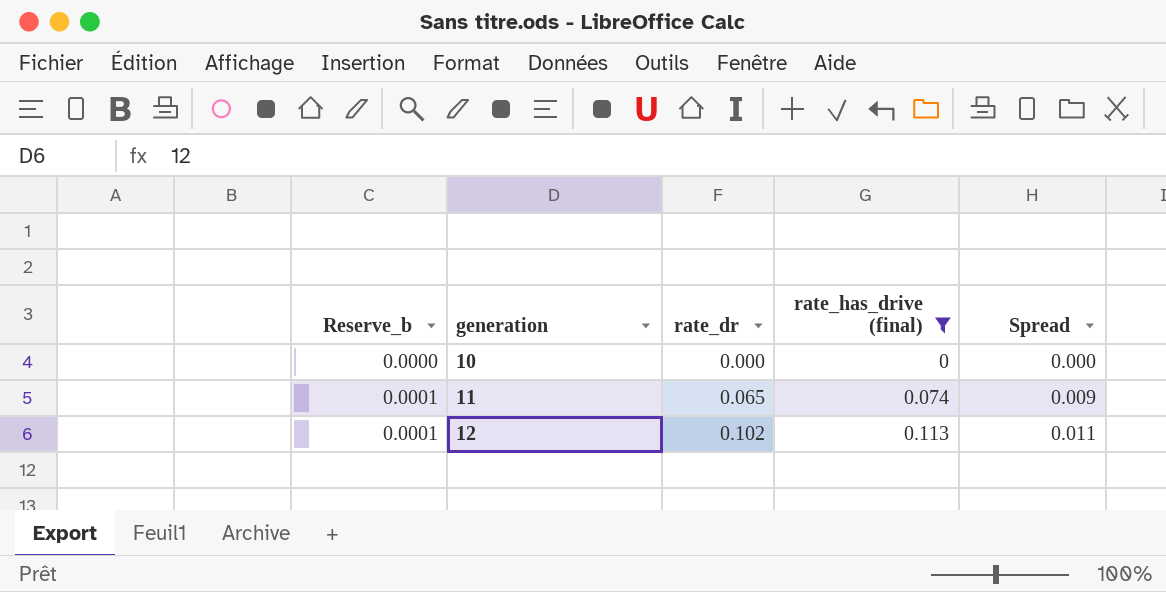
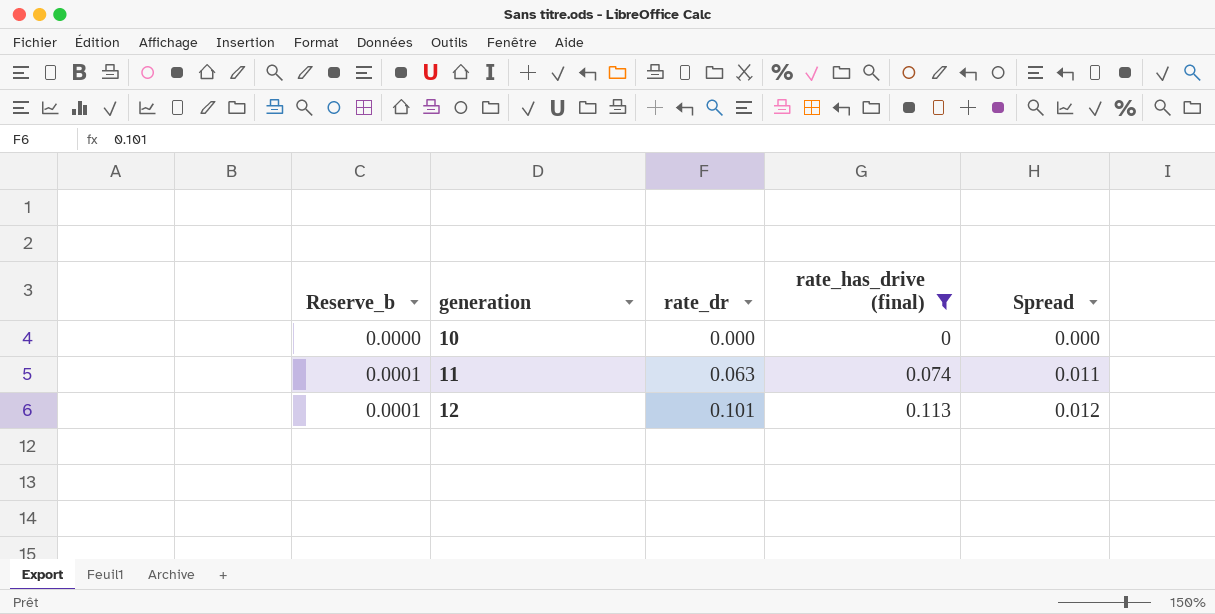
11 | rate_dr: 0.065 -> 0.063
11 | Spread: 0.009 -> 0.011
12 | rate_dr: 0.102 -> 0.101
12 | Spread: 0.011 -> 0.012

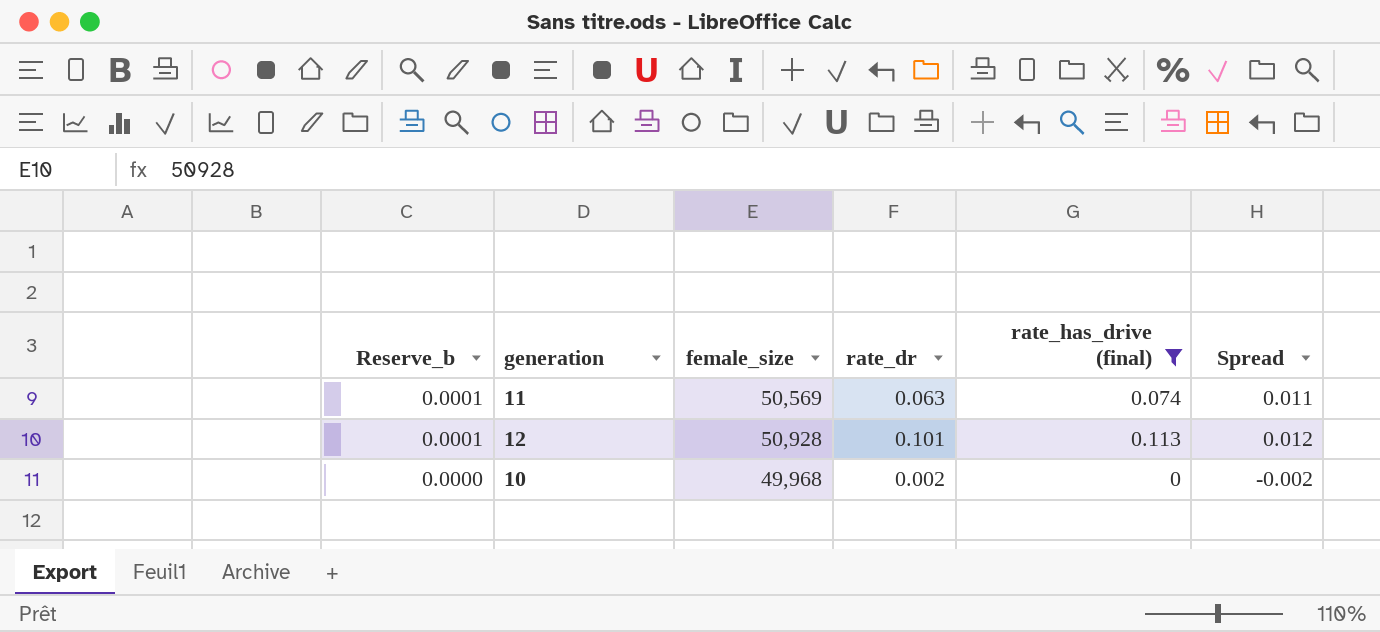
row order: Reserve_b ascending -> Reserve_b descending
column female_size | position: none -> 3
10 | rate_dr: 0.000 -> 0.002
10 | Spread: 0.000 -> -0.002

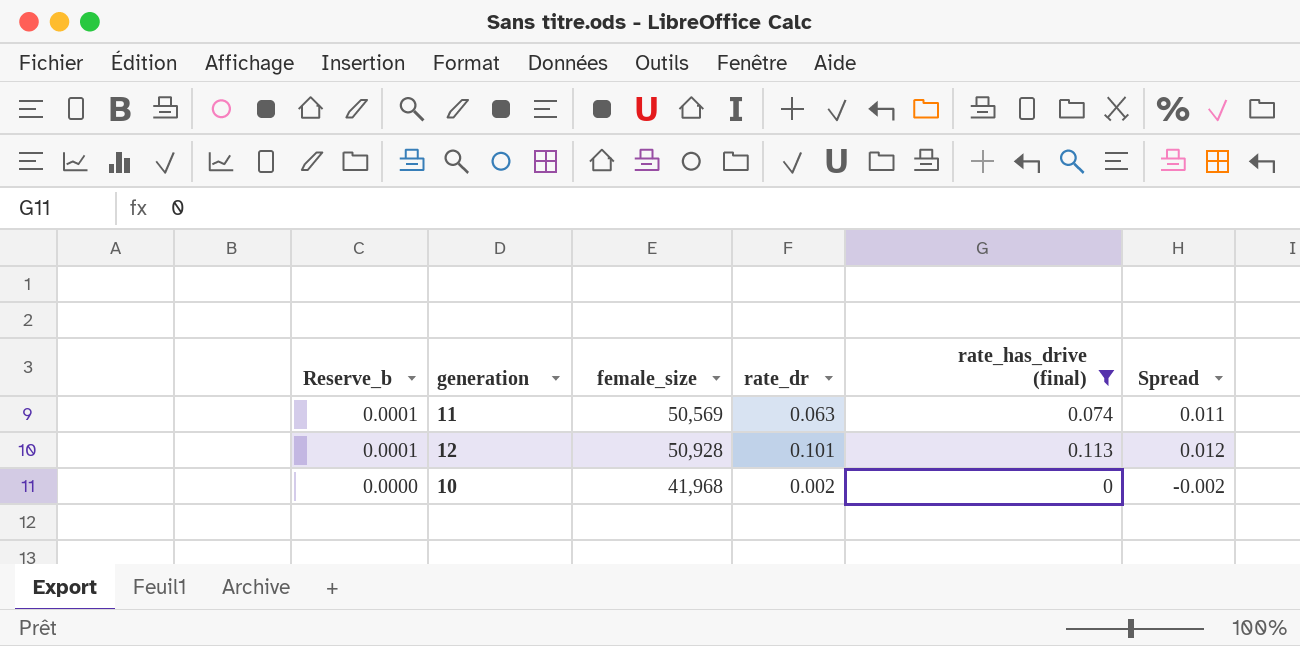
10 | female_size: 49,968 -> 41,968

